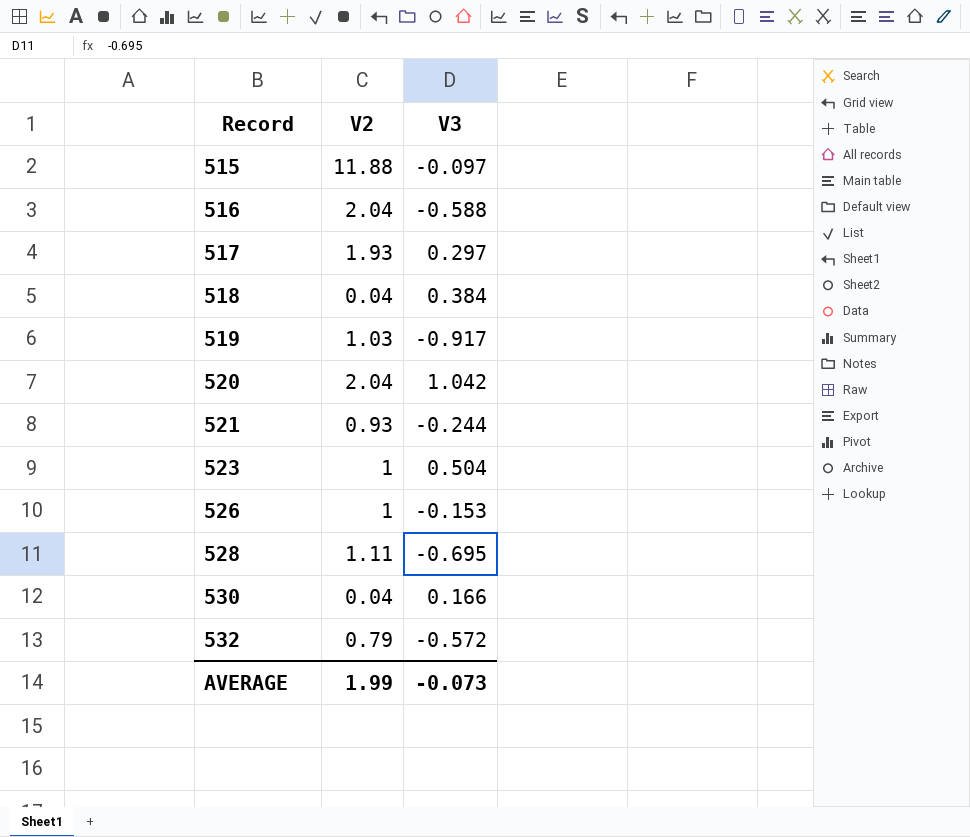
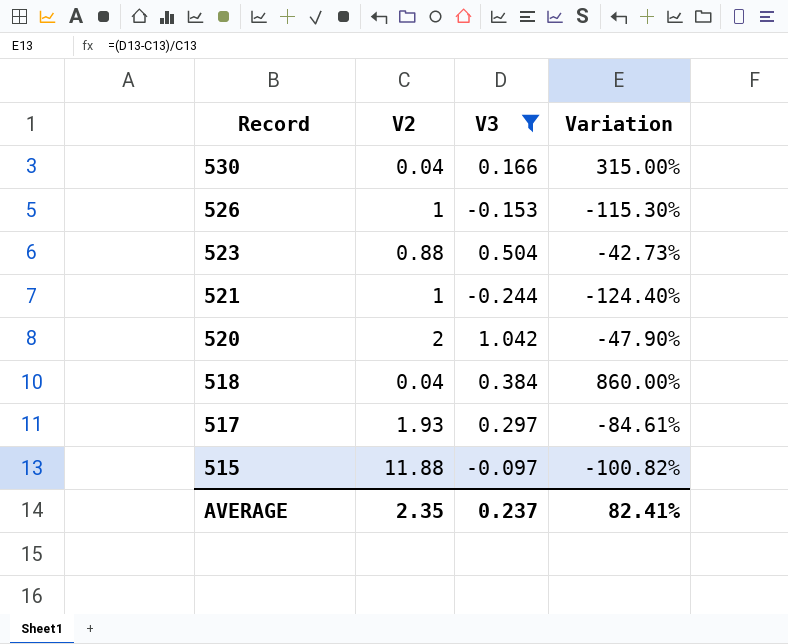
filter: none -> V3 >= -0.244
row order: Record ascending -> Record descending
column Variation | formula: none -> ([V3] - [V2]) / [V2]
523 | V2: 1 -> 0.88
521 | V2: 0.93 -> 1
520 | V2: 2.04 -> 2
AVERAGE | V2: 1.99 -> 2.35
AVERAGE | V3: -0.073 -> 0.237

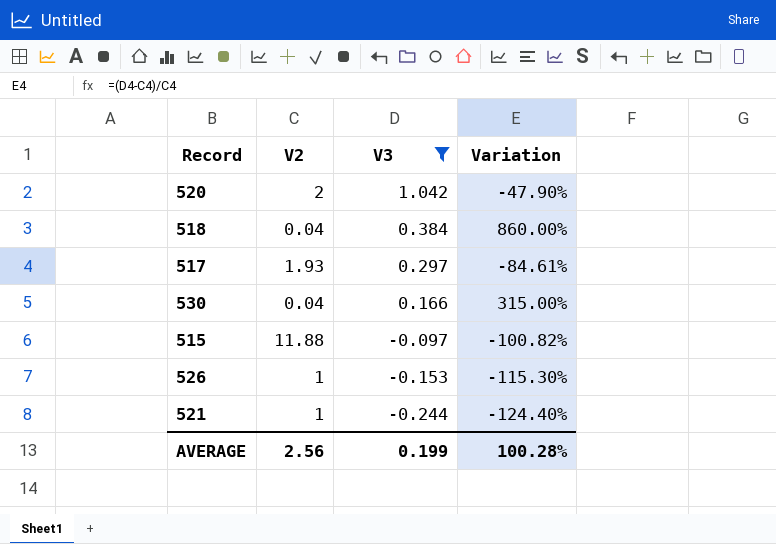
row order: Record descending -> V3 descending
row 523: 0.88 | 0.504 | -42.73% -> none
AVERAGE | V2: 2.35 -> 2.56
AVERAGE | V3: 0.237 -> 0.199
AVERAGE | Variation: 82.41% -> 100.28%

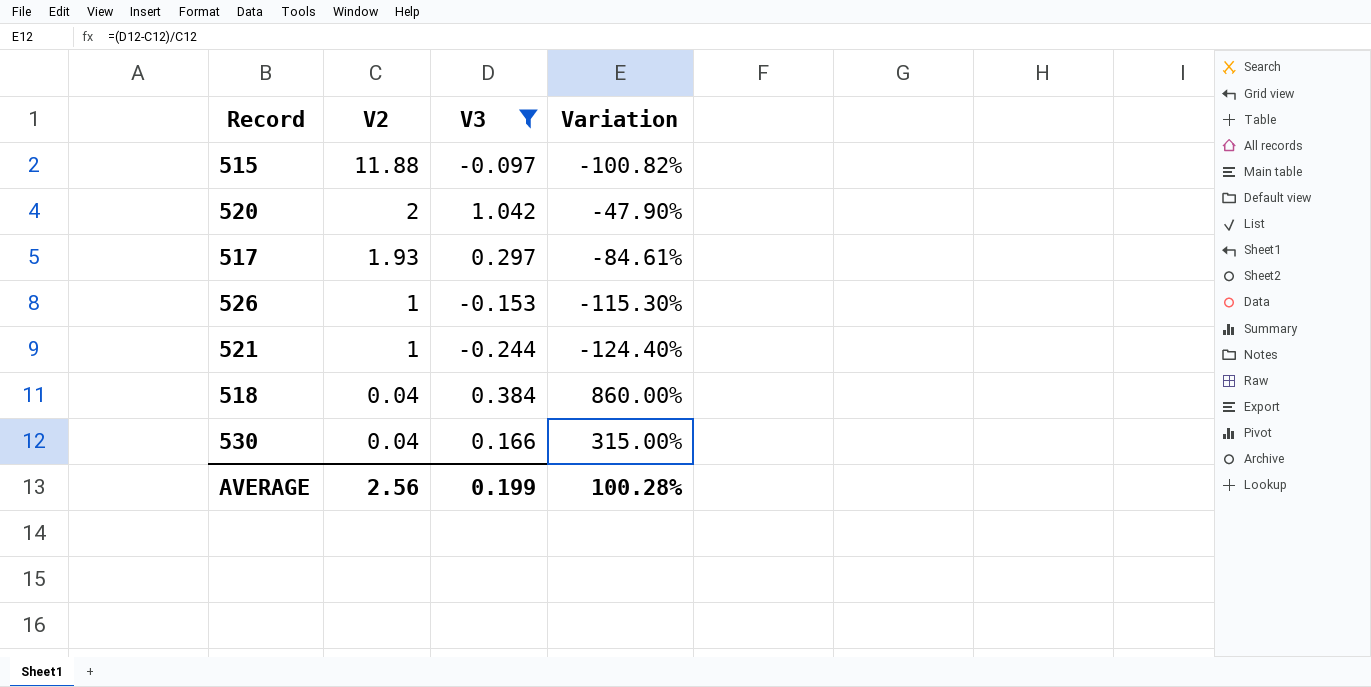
row order: V3 descending -> V2 descending

